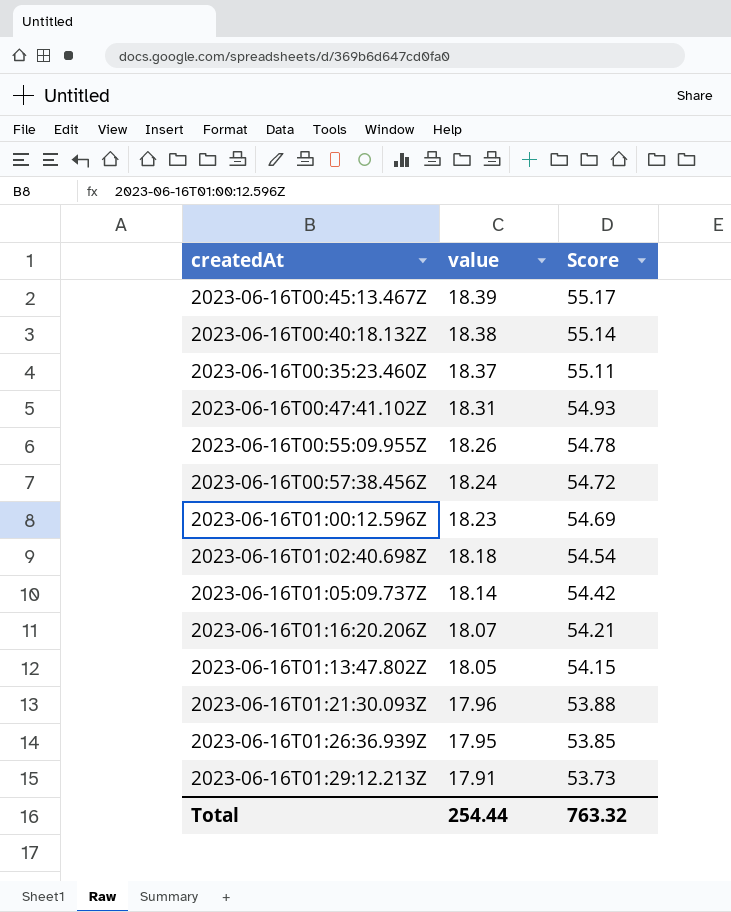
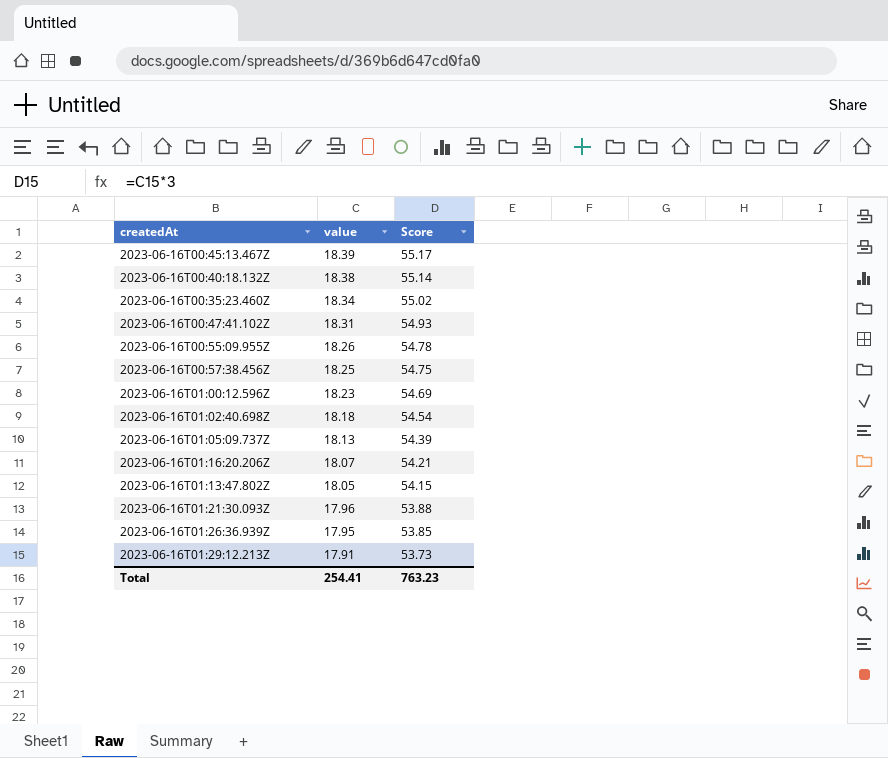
2023-06-16T00:35:23.460Z | value: 18.37 -> 18.34
2023-06-16T00:35:23.460Z | Score: 55.11 -> 55.02
2023-06-16T00:57:38.456Z | value: 18.24 -> 18.25
2023-06-16T00:57:38.456Z | Score: 54.72 -> 54.75
2023-06-16T01:05:09.737Z | value: 18.14 -> 18.13
2023-06-16T01:05:09.737Z | Score: 54.42 -> 54.39
Total | value: 254.44 -> 254.41
Total | Score: 763.32 -> 763.23

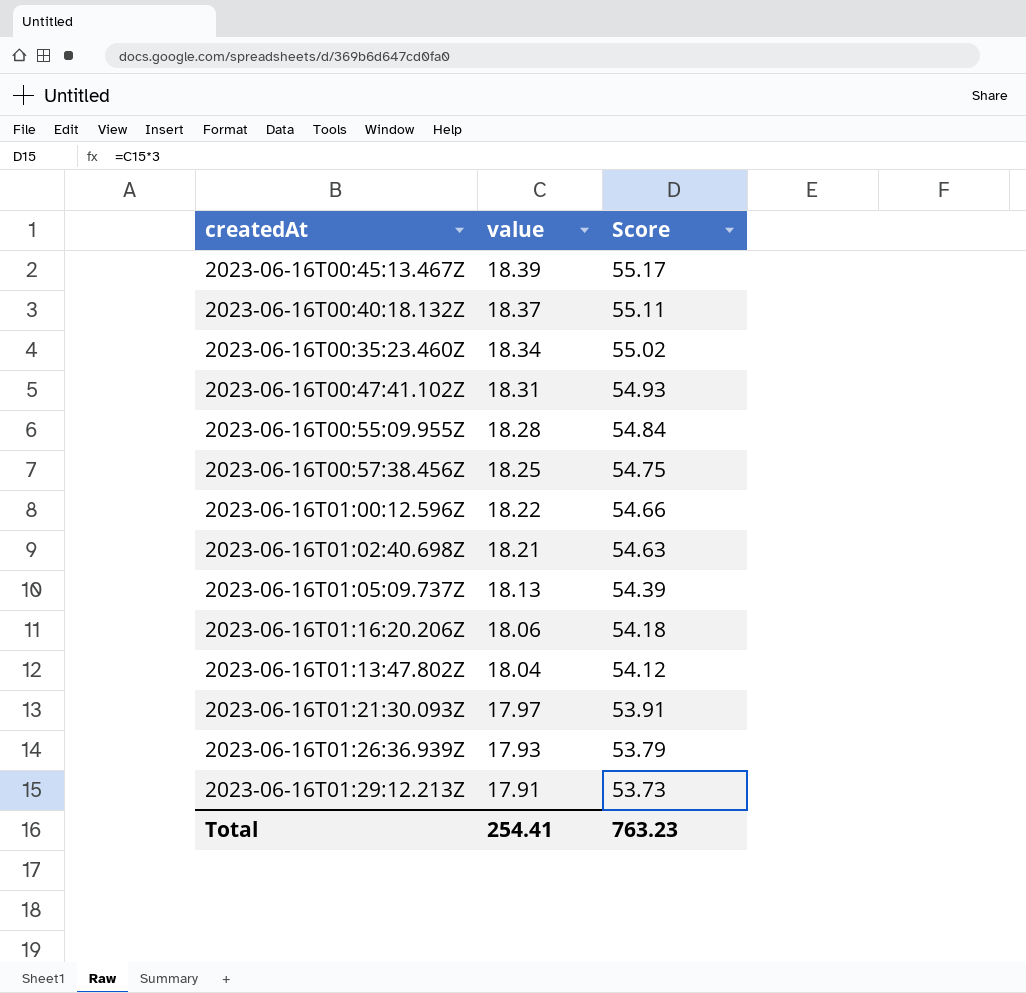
2023-06-16T00:40:18.132Z | value: 18.38 -> 18.37
2023-06-16T00:40:18.132Z | Score: 55.14 -> 55.11
2023-06-16T00:55:09.955Z | value: 18.26 -> 18.28
2023-06-16T00:55:09.955Z | Score: 54.78 -> 54.84
2023-06-16T01:00:12.596Z | value: 18.23 -> 18.22
2023-06-16T01:00:12.596Z | Score: 54.69 -> 54.66
2023-06-16T01:02:40.698Z | value: 18.18 -> 18.21
2023-06-16T01:02:40.698Z | Score: 54.54 -> 54.63
2023-06-16T01:16:20.206Z | value: 18.07 -> 18.06
2023-06-16T01:16:20.206Z | Score: 54.21 -> 54.18
2023-06-16T01:13:47.802Z | value: 18.05 -> 18.04
2023-06-16T01:13:47.802Z | Score: 54.15 -> 54.12
2023-06-16T01:21:30.093Z | value: 17.96 -> 17.97
2023-06-16T01:21:30.093Z | Score: 53.88 -> 53.91
2023-06-16T01:26:36.939Z | value: 17.95 -> 17.93
2023-06-16T01:26:36.939Z | Score: 53.85 -> 53.79

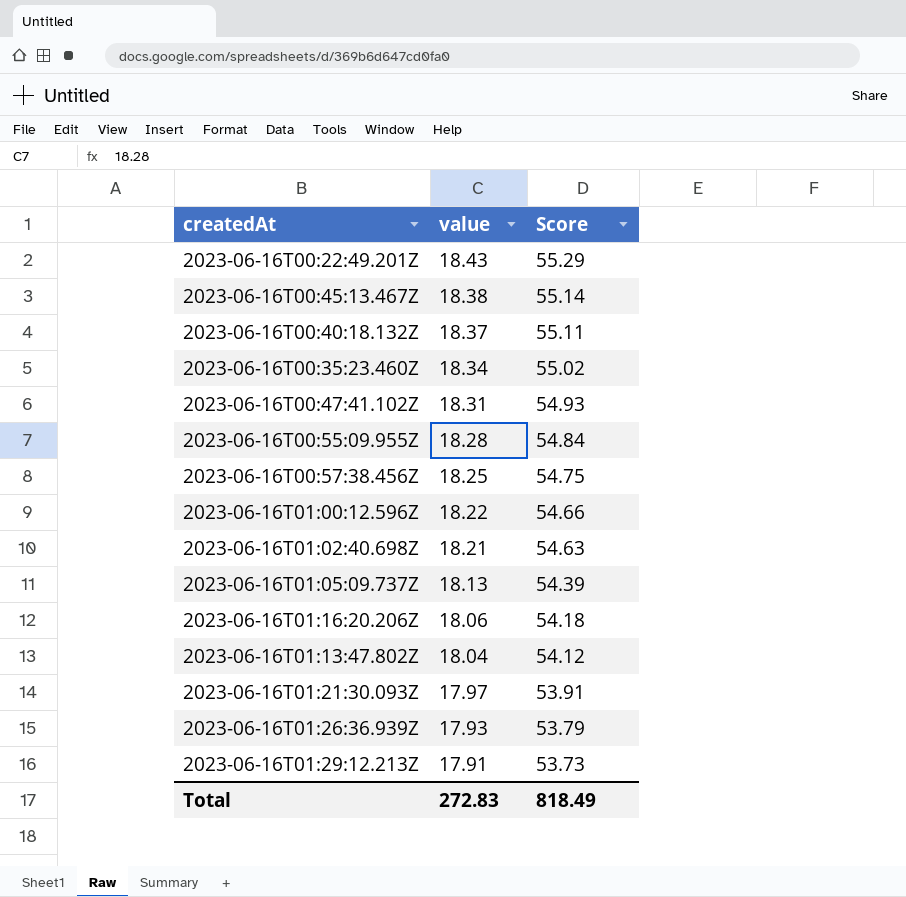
row 2023-06-16T00:22:49.201Z: none -> 18.43 | 55.29
2023-06-16T00:45:13.467Z | value: 18.39 -> 18.38
2023-06-16T00:45:13.467Z | Score: 55.17 -> 55.14
Total | value: 254.41 -> 272.83
Total | Score: 763.23 -> 818.49

